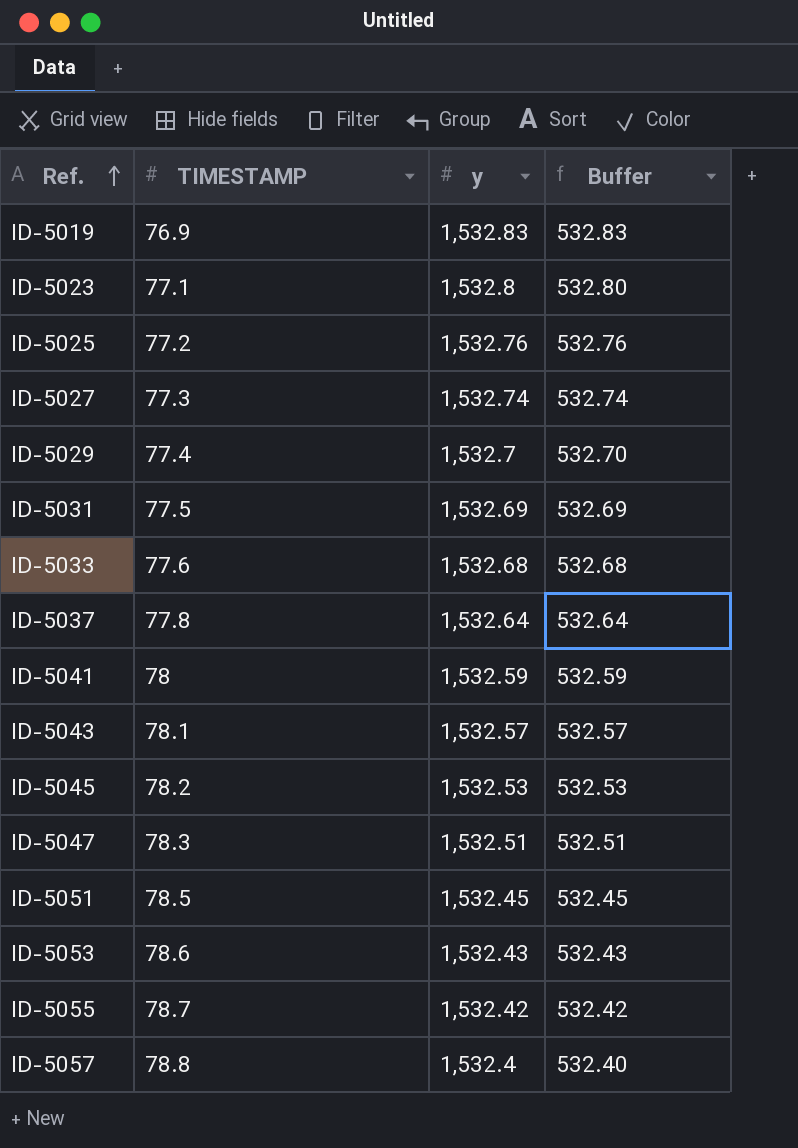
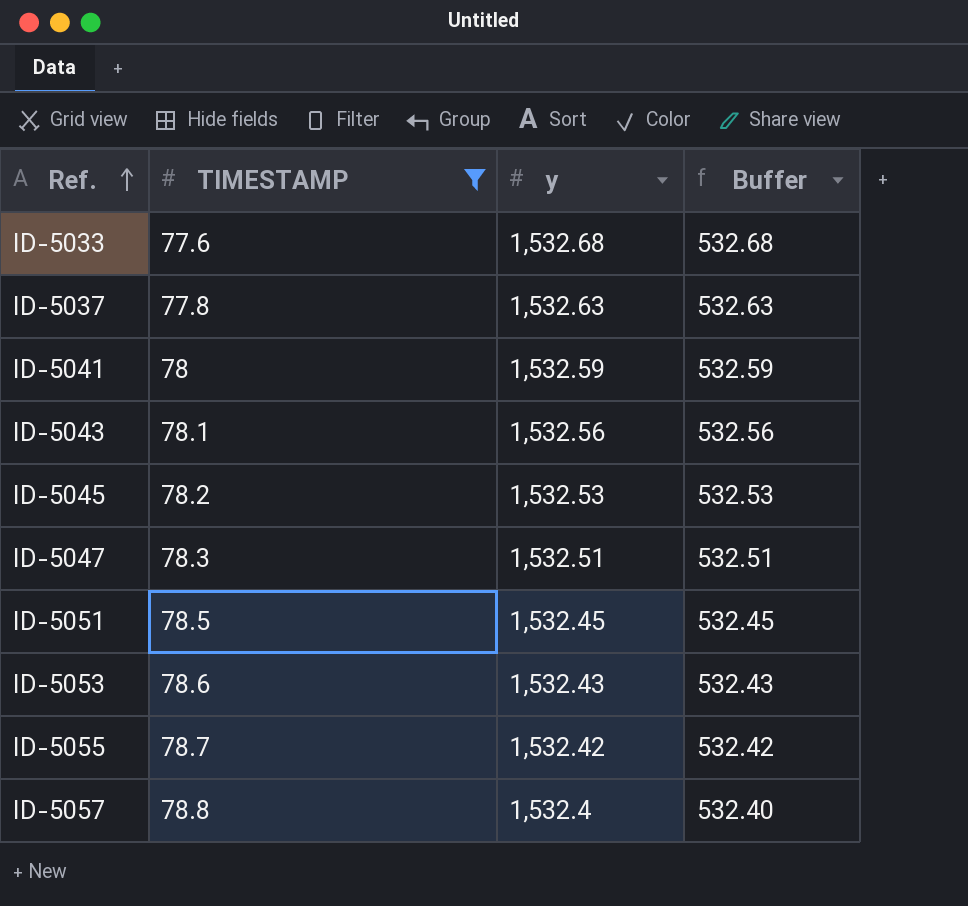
filter: none -> TIMESTAMP >= 77.6
ID-5037 | y: 1,532.64 -> 1,532.63
ID-5037 | Buffer: 532.64 -> 532.63
ID-5043 | y: 1,532.57 -> 1,532.56
ID-5043 | Buffer: 532.57 -> 532.56

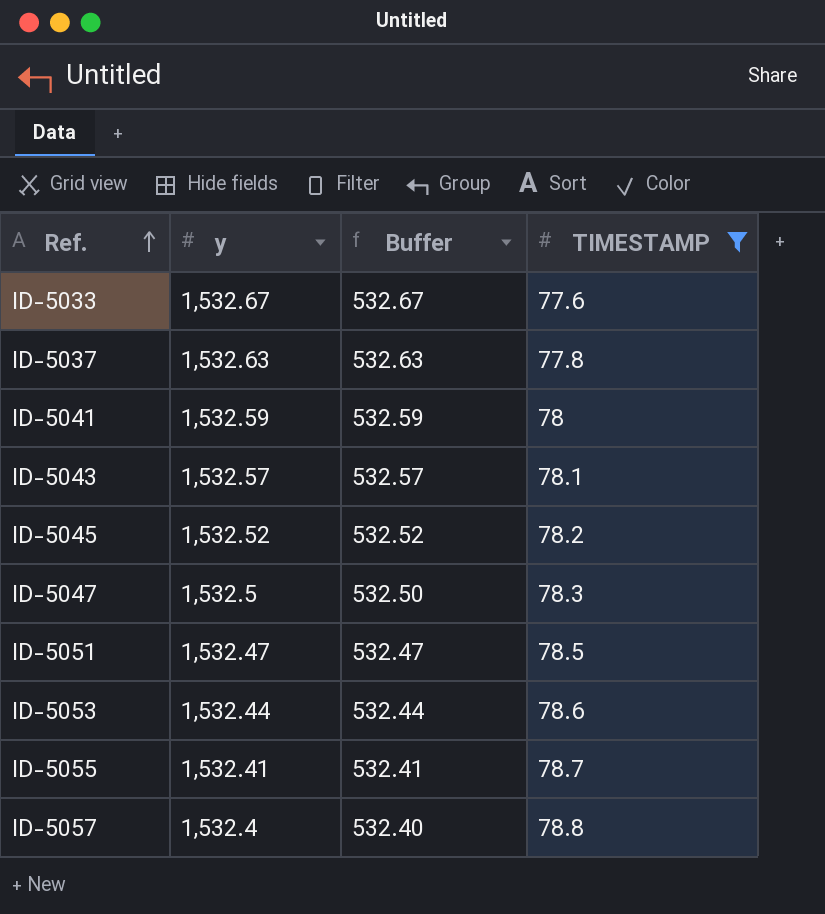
column TIMESTAMP | position: 2 -> 4
ID-5033 | y: 1,532.68 -> 1,532.67
ID-5033 | Buffer: 532.68 -> 532.67
ID-5043 | y: 1,532.56 -> 1,532.57
ID-5043 | Buffer: 532.56 -> 532.57
ID-5045 | y: 1,532.53 -> 1,532.52
ID-5045 | Buffer: 532.53 -> 532.52
ID-5047 | y: 1,532.51 -> 1,532.5
ID-5047 | Buffer: 532.51 -> 532.50
ID-5051 | y: 1,532.45 -> 1,532.47
ID-5051 | Buffer: 532.45 -> 532.47
ID-5053 | y: 1,532.43 -> 1,532.44
ID-5053 | Buffer: 532.43 -> 532.44
ID-5055 | y: 1,532.42 -> 1,532.41
ID-5055 | Buffer: 532.42 -> 532.41

